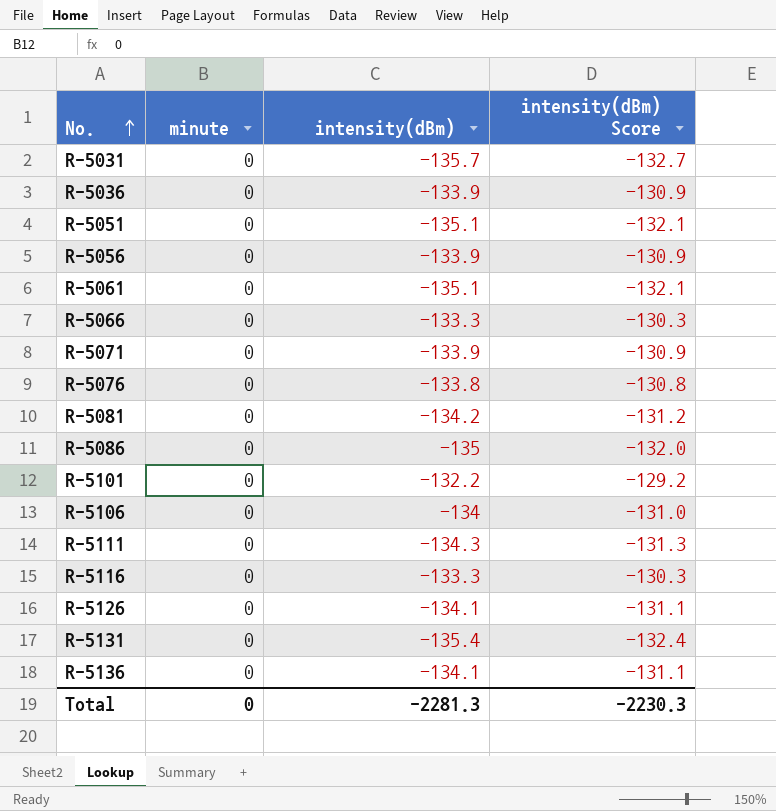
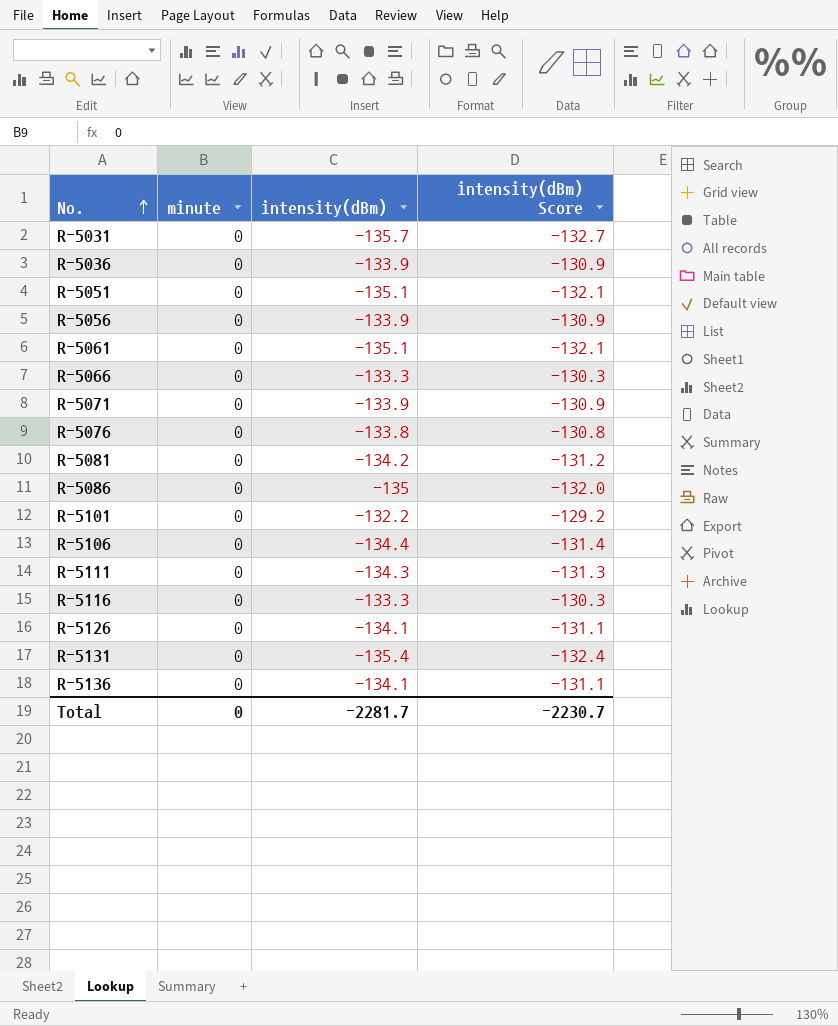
R-5106 | intensity(dBm): -134 -> -134.4
R-5106 | intensity(dBm) Score: -131.0 -> -131.4
Total | intensity(dBm): -2281.3 -> -2281.7
Total | intensity(dBm) Score: -2230.3 -> -2230.7

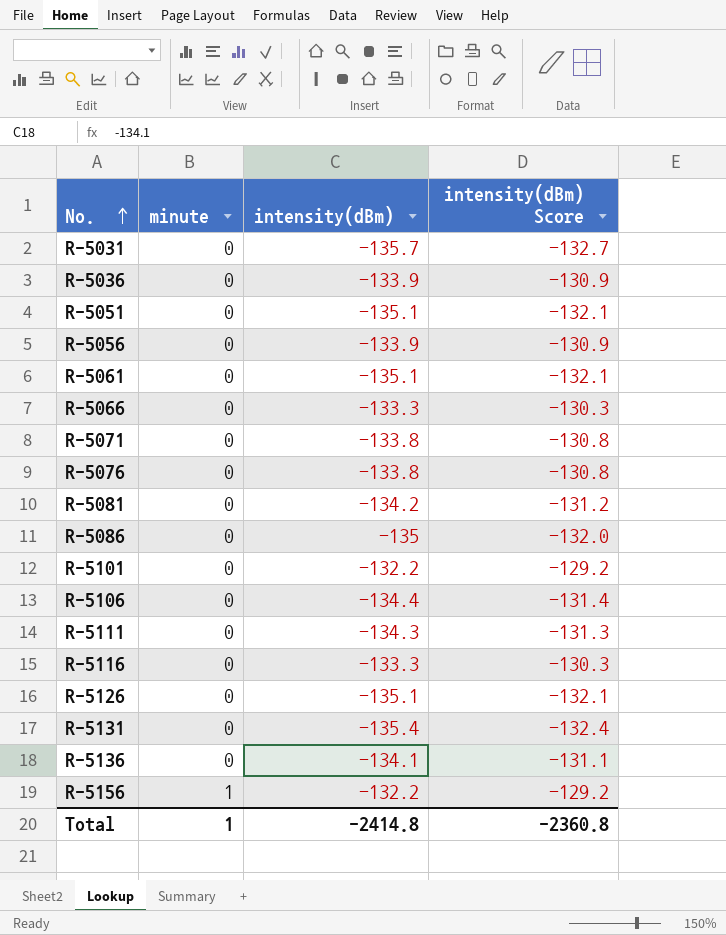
R-5071 | intensity(dBm): -133.9 -> -133.8
R-5071 | intensity(dBm) Score: -130.9 -> -130.8
R-5126 | intensity(dBm): -134.1 -> -135.1
R-5126 | intensity(dBm) Score: -131.1 -> -132.1
row R-5156: none -> 1 | -132.2 | -129.2
Total | minute: 0 -> 1
Total | intensity(dBm): -2281.7 -> -2414.8
Total | intensity(dBm) Score: -2230.7 -> -2360.8

